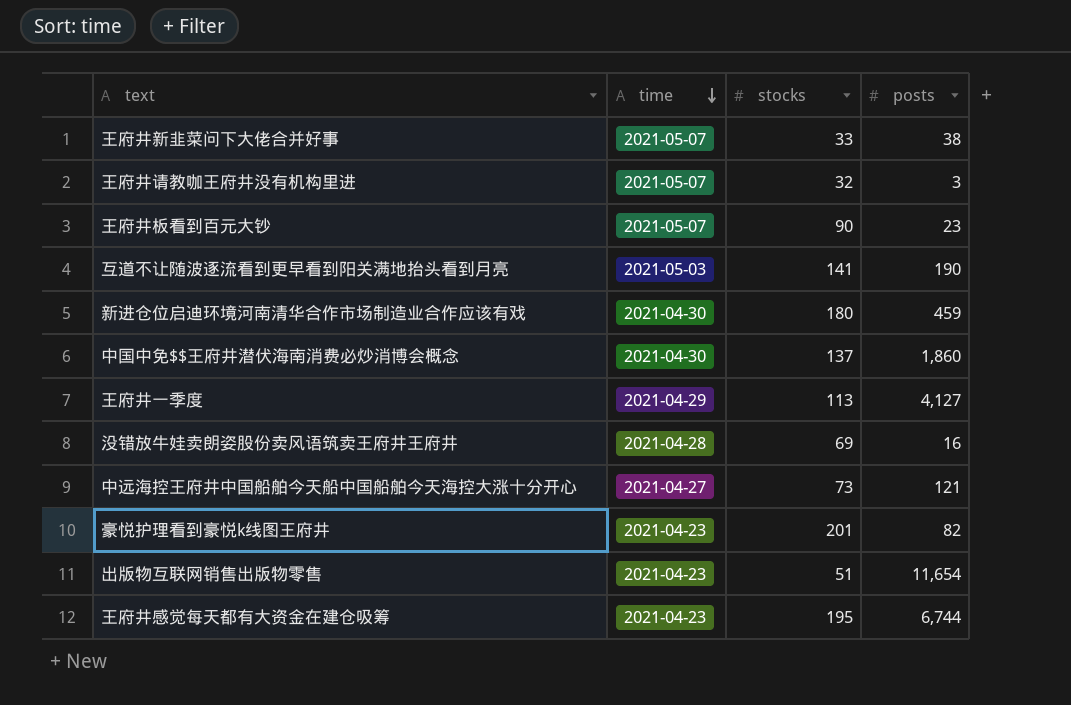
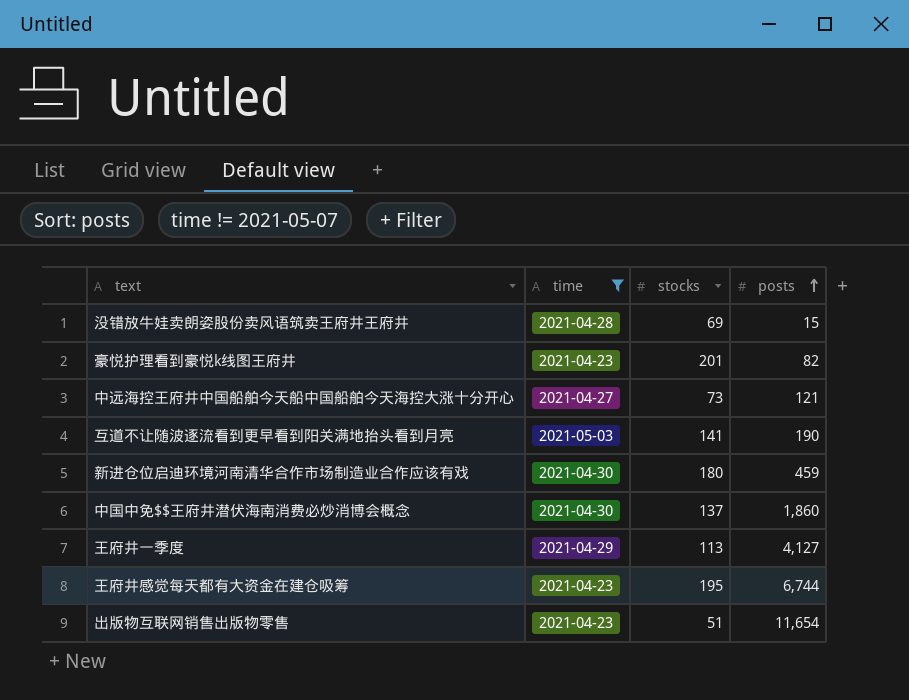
filter: none -> time != 2021-05-07
row order: time descending -> posts ascending
没错放牛娃卖朗姿股份卖风语筑卖王府井王府井 | posts: 16 -> 15

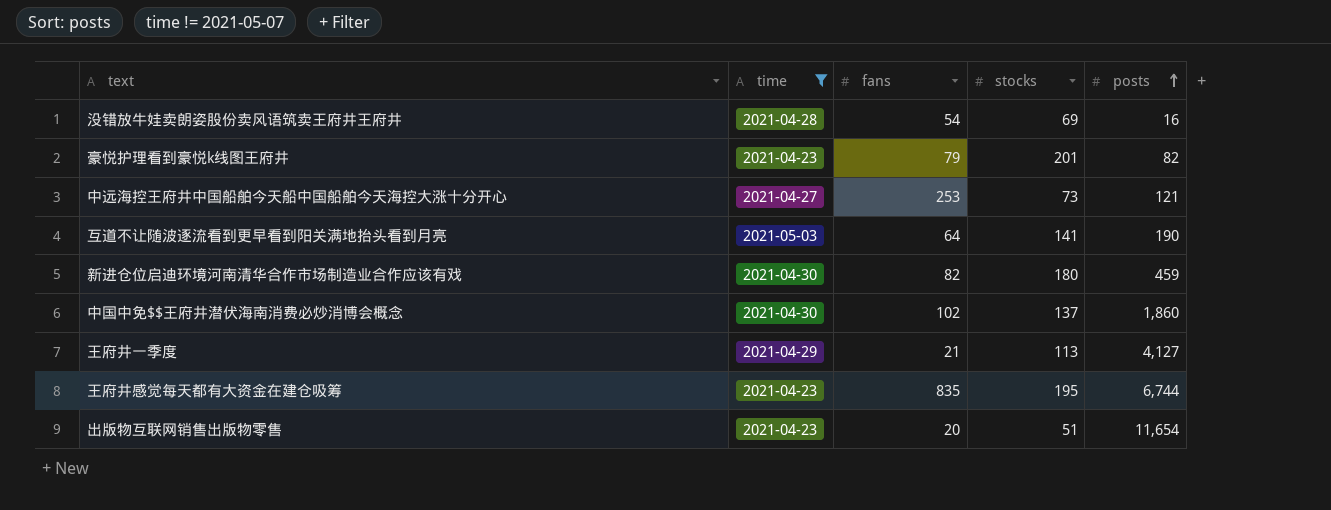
column fans | position: none -> 3
没错放牛娃卖朗姿股份卖风语筑卖王府井王府井 | posts: 15 -> 16

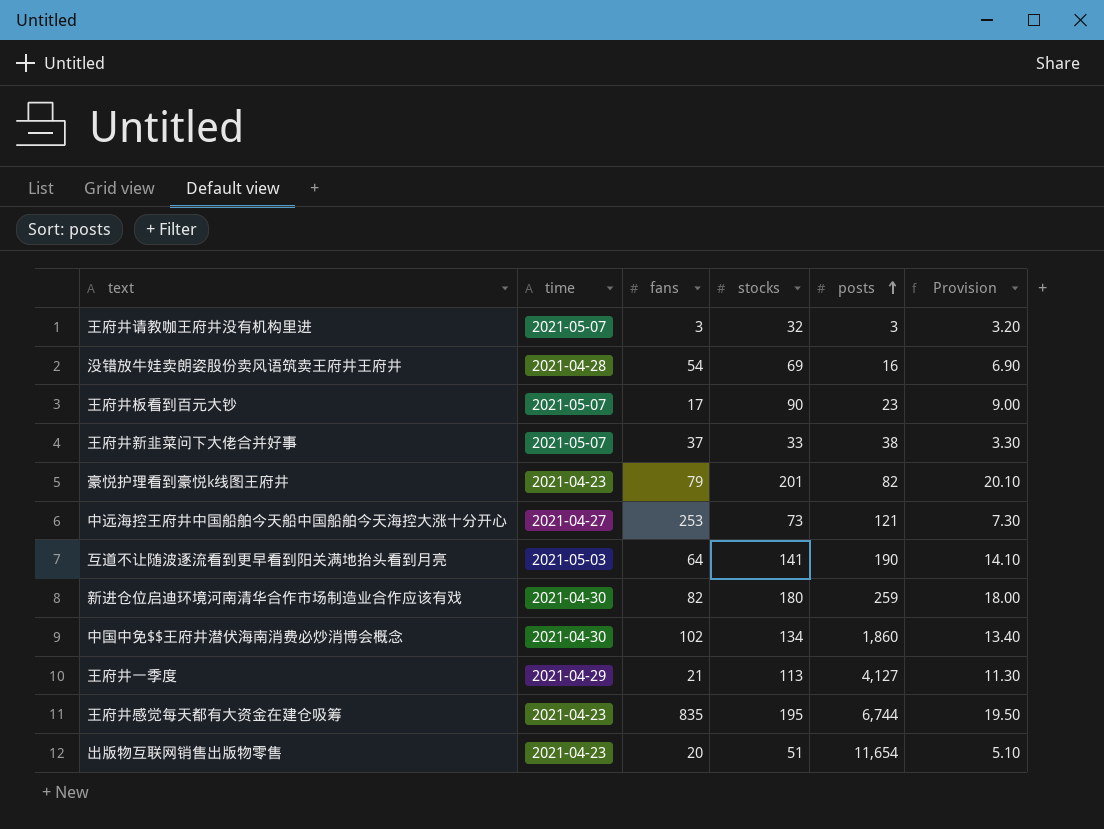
filter: time != 2021-05-07 -> none
column Provision | formula: none -> [stocks] * 0.1
新进仓位启迪环境河南清华合作市场制造业合作应该有戏 | posts: 459 -> 259
中国中免$$王府井潜伏海南消费必炒消博会概念 | stocks: 137 -> 134

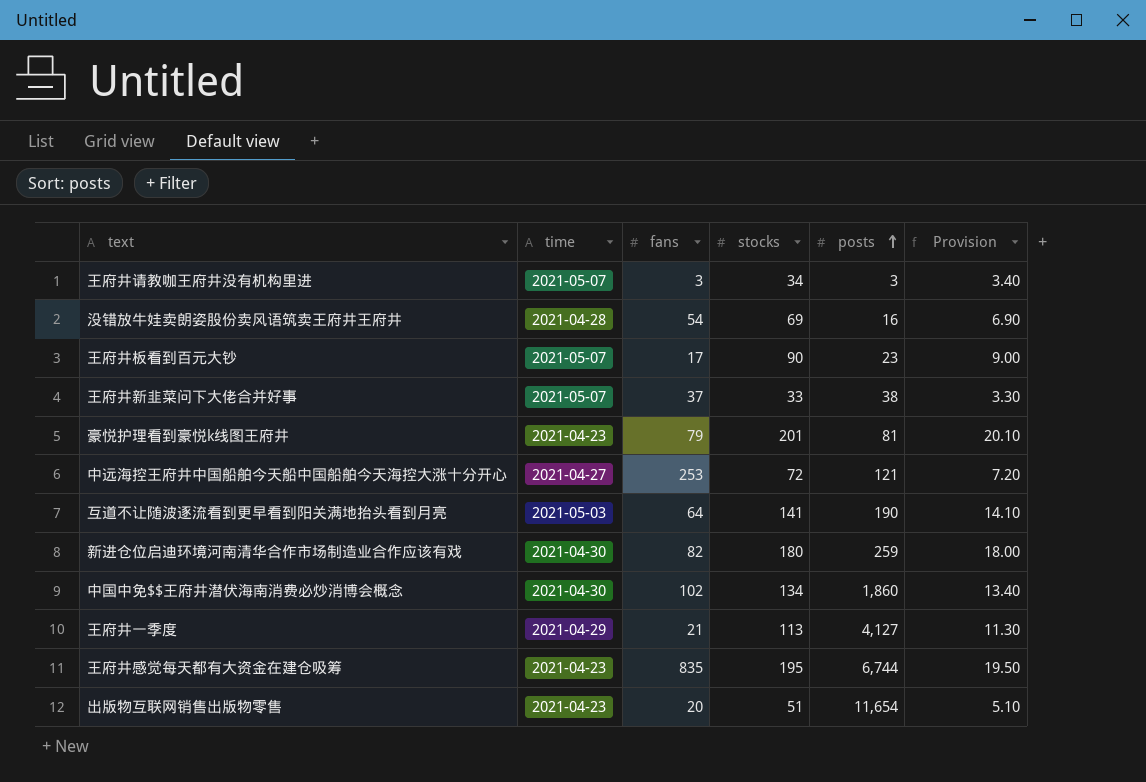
王府井请教咖王府井没有机构里进 | stocks: 32 -> 34
王府井请教咖王府井没有机构里进 | Provision: 3.20 -> 3.40
豪悦护理看到豪悦k线图王府井 | posts: 82 -> 81
中远海控王府井中国船舶今天船中国船舶今天海控大涨十分开心 | stocks: 73 -> 72
中远海控王府井中国船舶今天船中国船舶今天海控大涨十分开心 | Provision: 7.30 -> 7.20

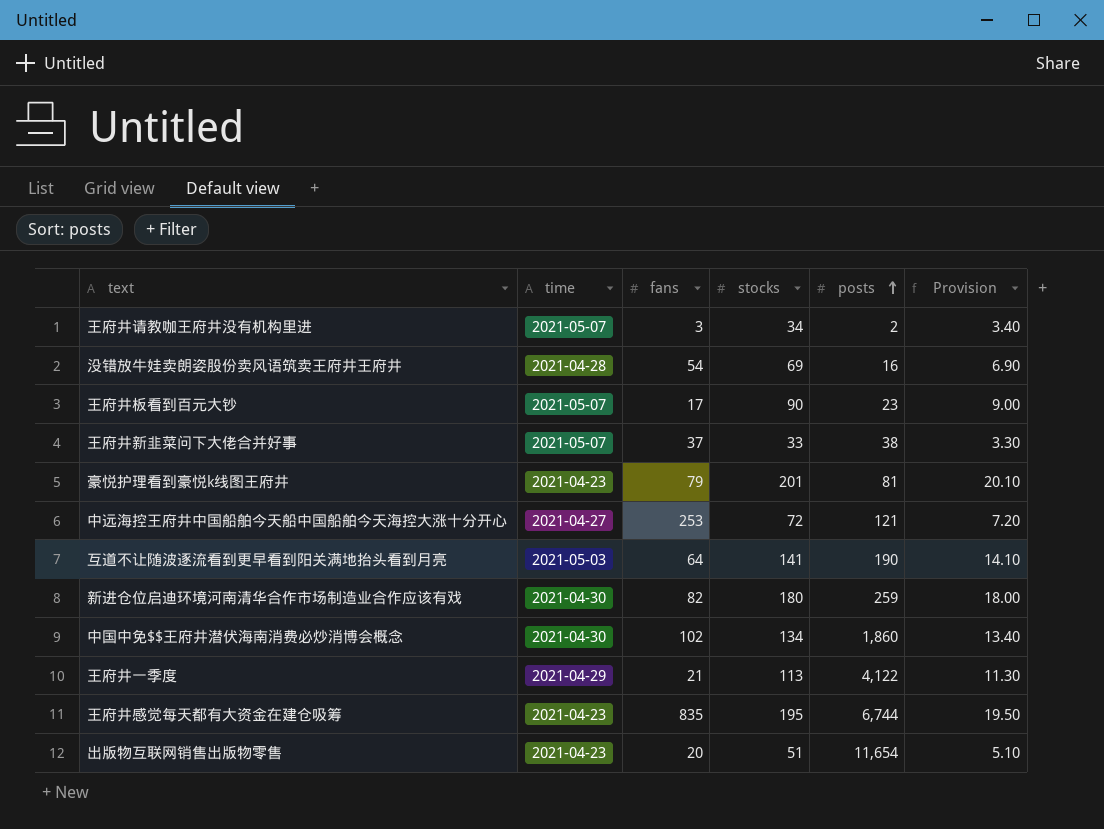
王府井请教咖王府井没有机构里进 | posts: 3 -> 2
王府井一季度 | posts: 4,127 -> 4,122

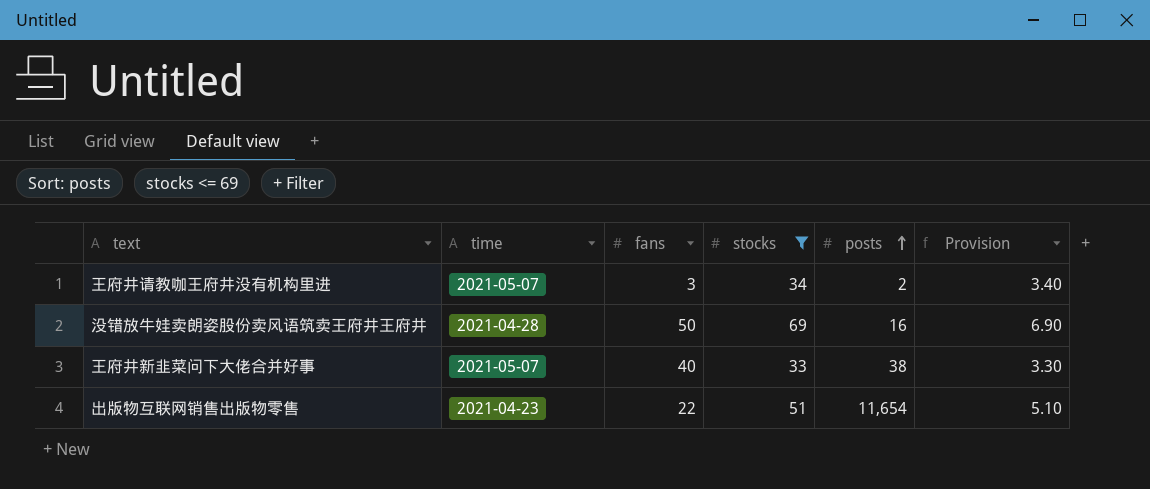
filter: none -> stocks <= 69
没错放牛娃卖朗姿股份卖风语筑卖王府井王府井 | fans: 54 -> 50
王府井新韭菜问下大佬合并好事 | fans: 37 -> 40
出版物互联网销售出版物零售 | fans: 20 -> 22

